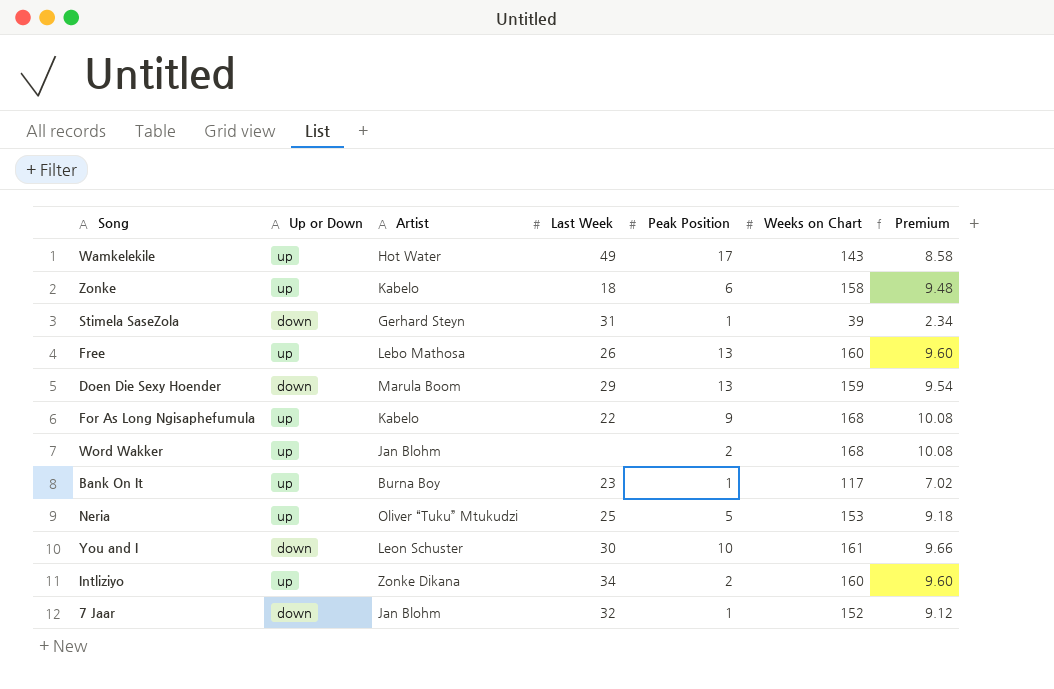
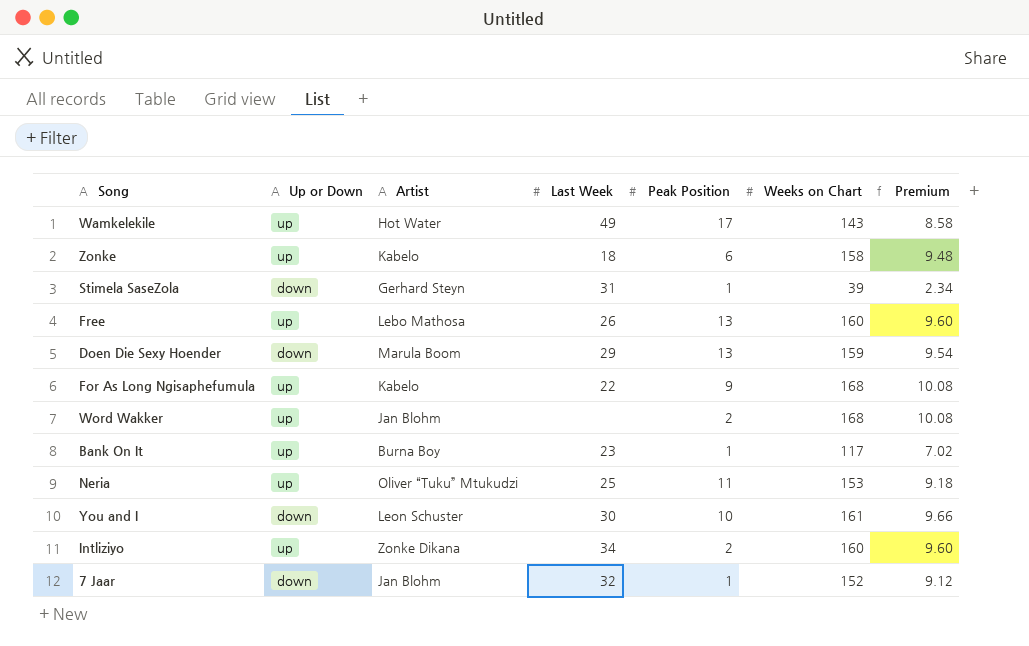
Neria | Peak Position: 5 -> 11

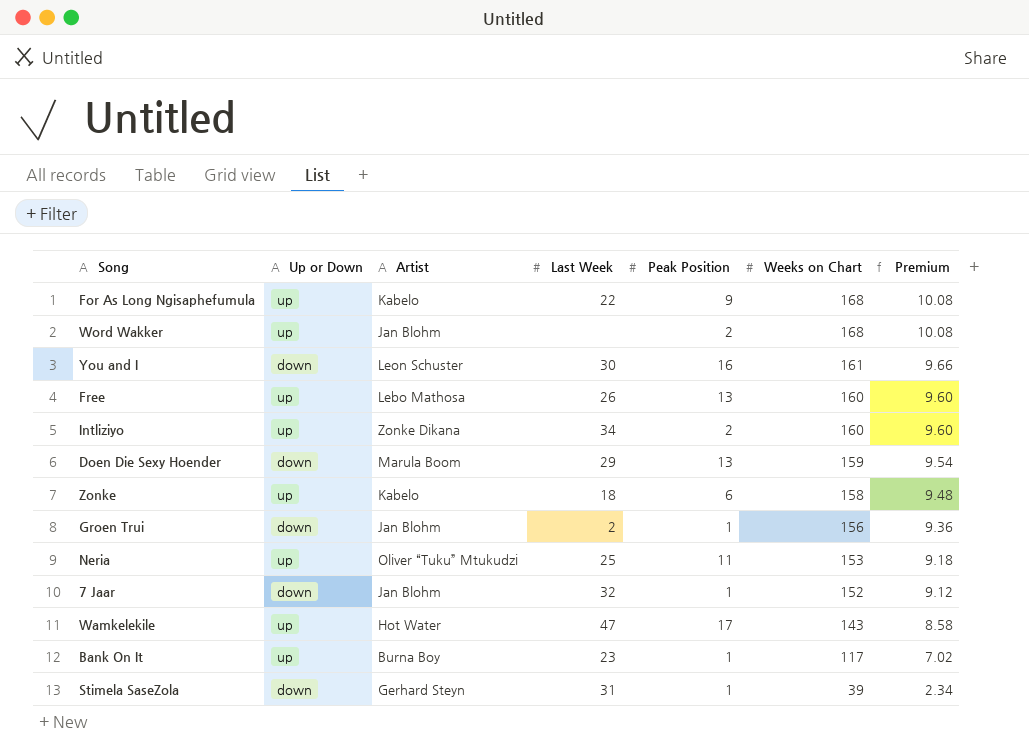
row order: none -> Weeks on Chart descending
You and I | Peak Position: 10 -> 16
row Groen Trui: none -> down | Jan Blohm | 2 | 1 | 156 | 9.36
Wamkelekile | Last Week: 49 -> 47

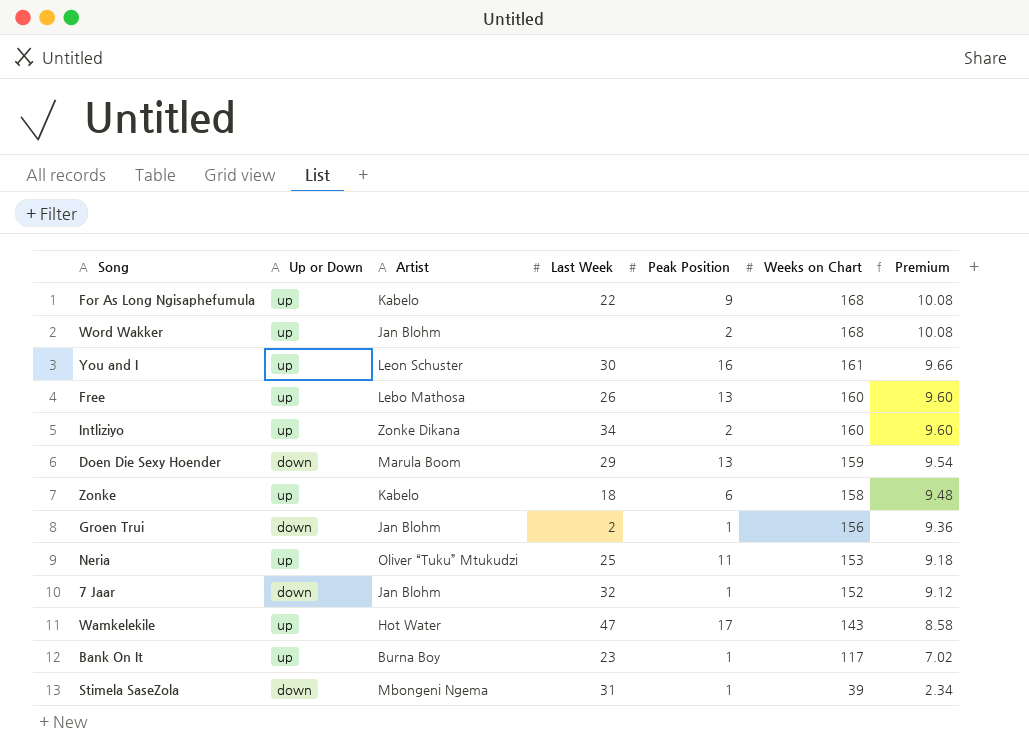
You and I | Up or Down: down -> up
Stimela SaseZola | Artist: Gerhard Steyn -> Mbongeni Ngema

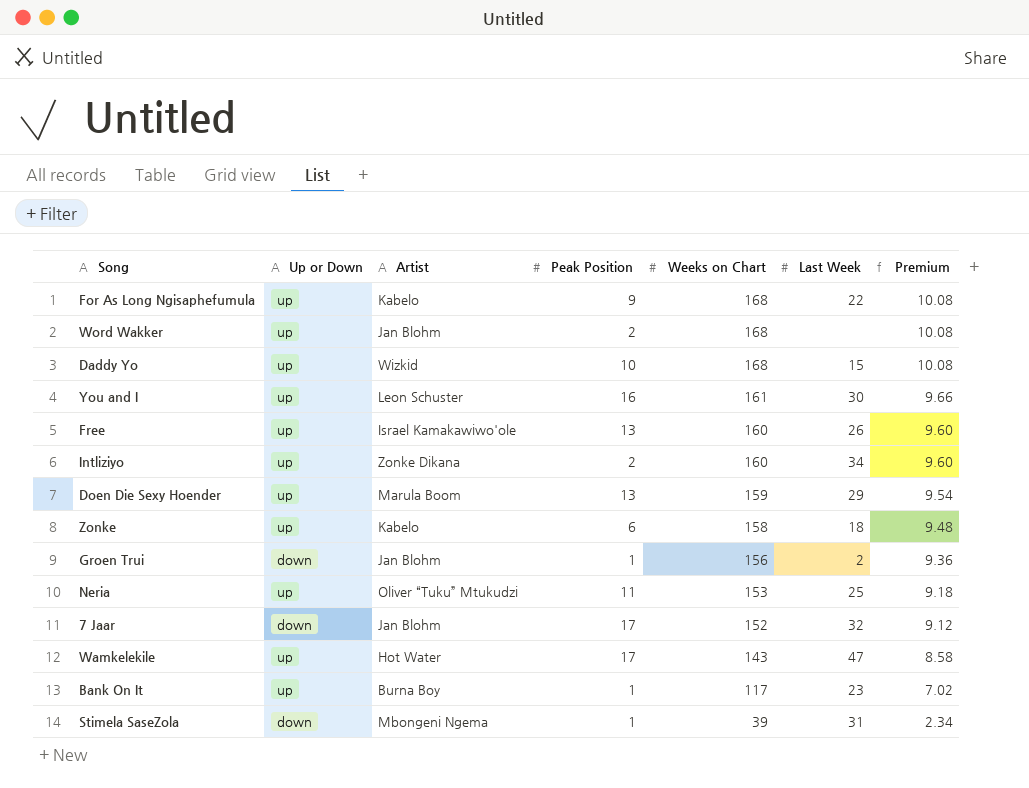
column Last Week | position: 4 -> 6
row Daddy Yo: none -> up | Wizkid | 10 | 168 | 15 | 10.08
Free | Artist: Lebo Mathosa -> Israel Kamakawiwo'ole
Doen Die Sexy Hoender | Up or Down: down -> up
7 Jaar | Peak Position: 1 -> 17

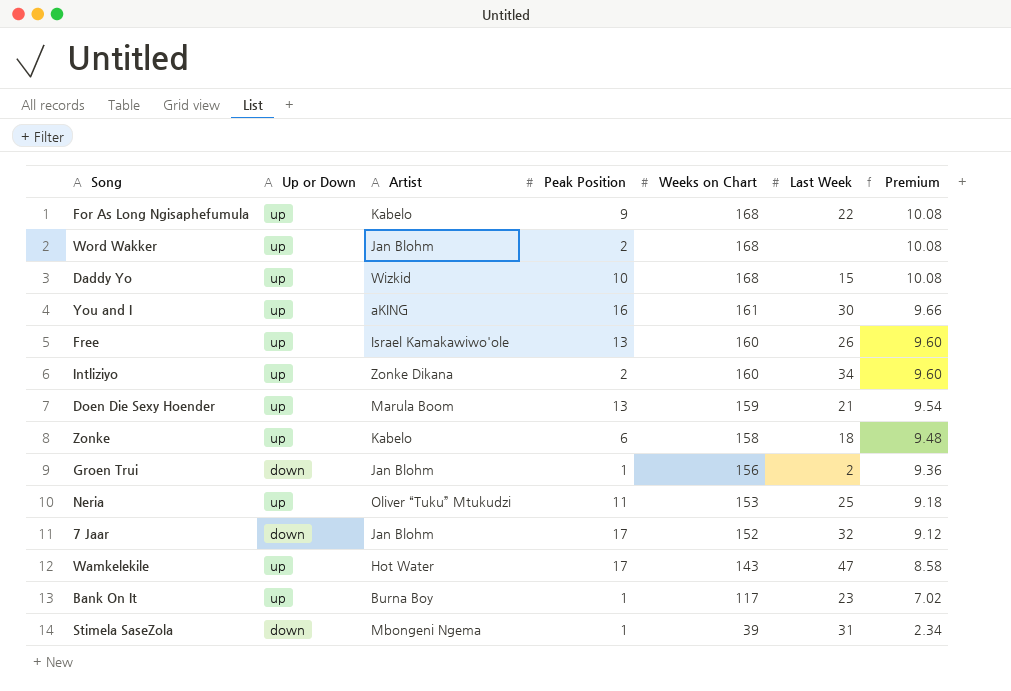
You and I | Artist: Leon Schuster -> aKING
Doen Die Sexy Hoender | Last Week: 29 -> 21

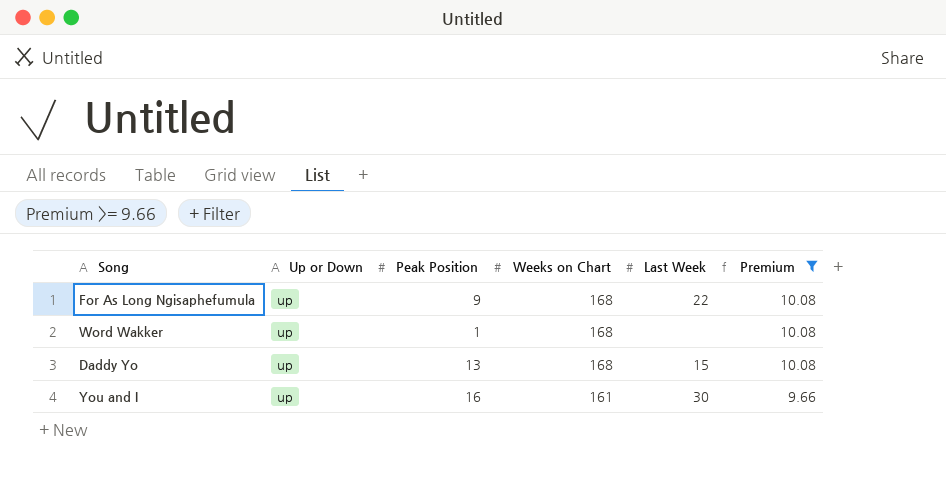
filter: none -> Premium >= 9.66
column Artist | position: 3 -> none
Word Wakker | Peak Position: 2 -> 1
Daddy Yo | Peak Position: 10 -> 13

